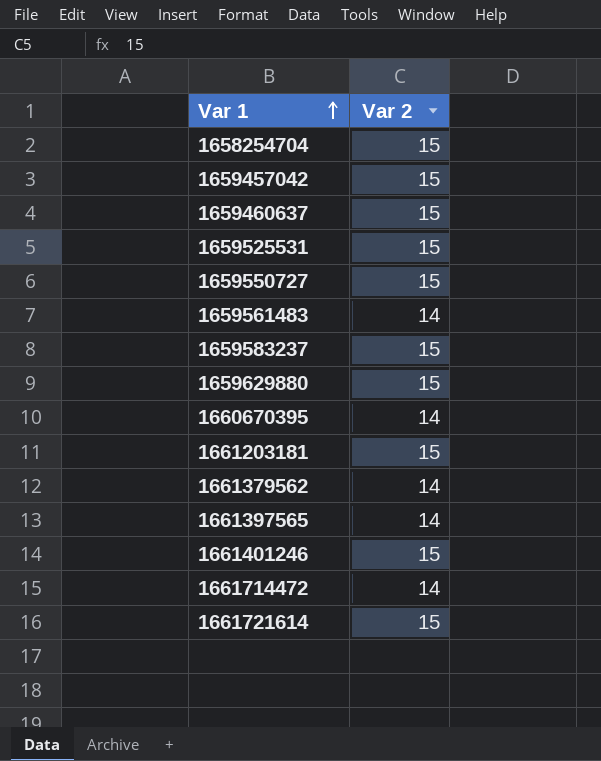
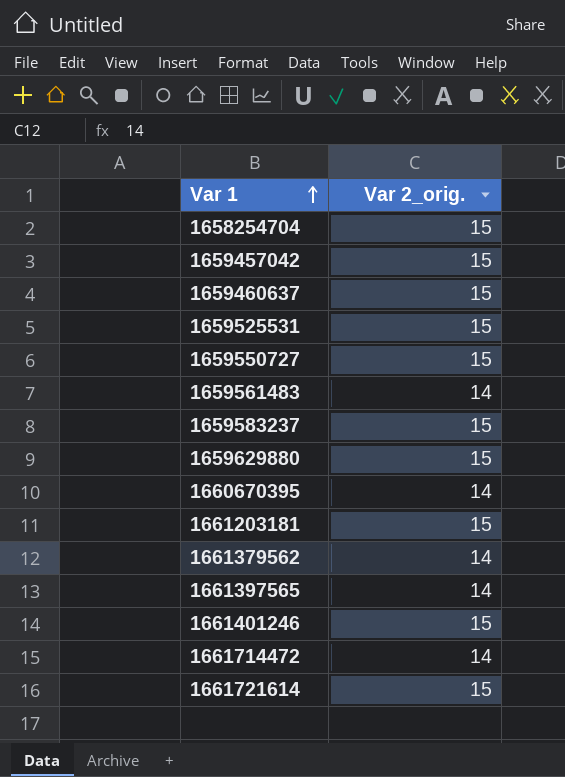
column name: Var 2 -> Var 2_orig.

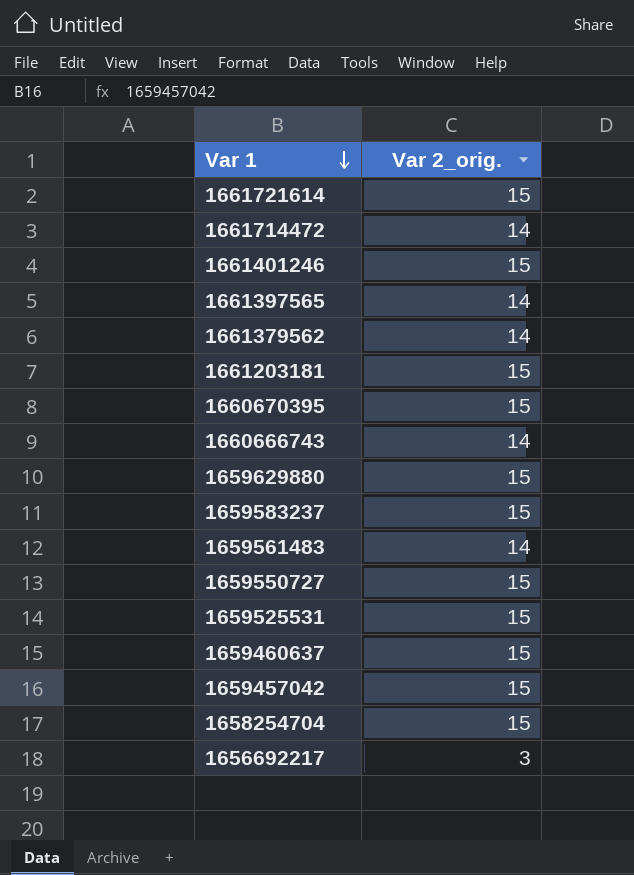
row order: Var 1 ascending -> Var 1 descending
1660670395 | Var 2_orig.: 14 -> 15
row 1660666743: none -> 14
row 1656692217: none -> 3

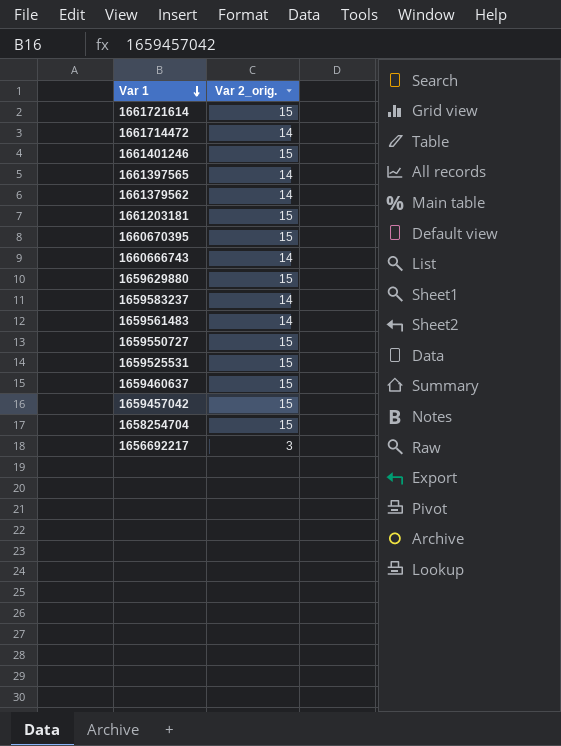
1659583237 | Var 2_orig.: 15 -> 14

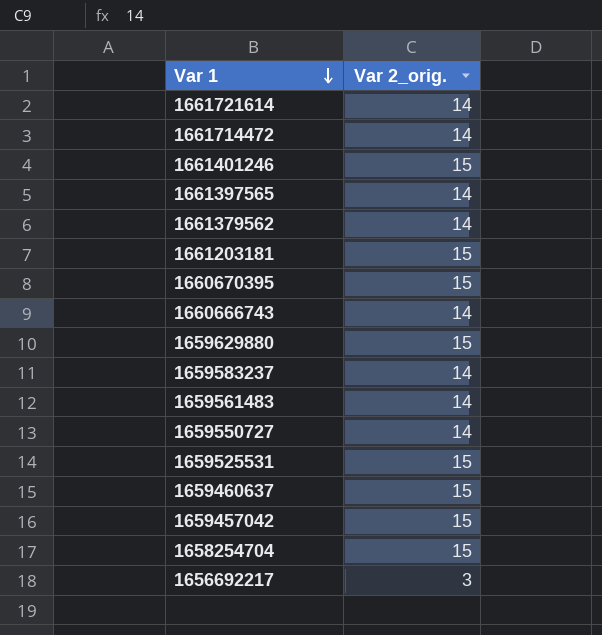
1661721614 | Var 2_orig.: 15 -> 14
1659550727 | Var 2_orig.: 15 -> 14

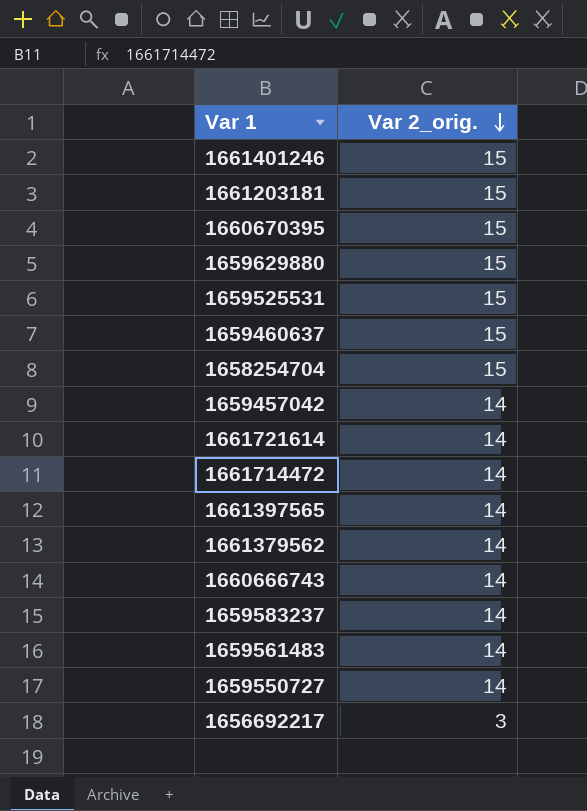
row order: Var 1 descending -> Var 2_orig. descending
1659457042 | Var 2_orig.: 15 -> 14

